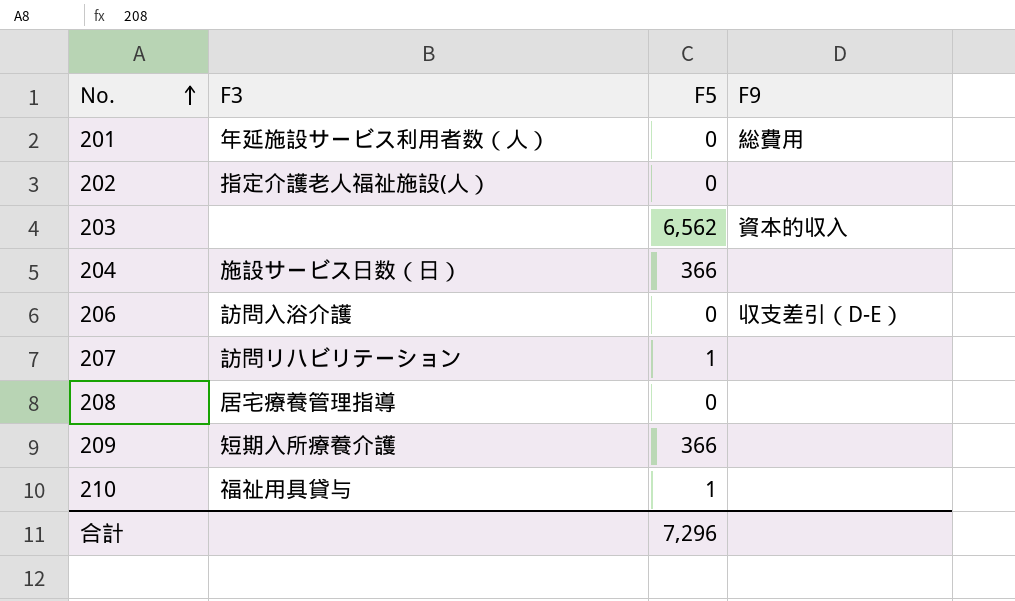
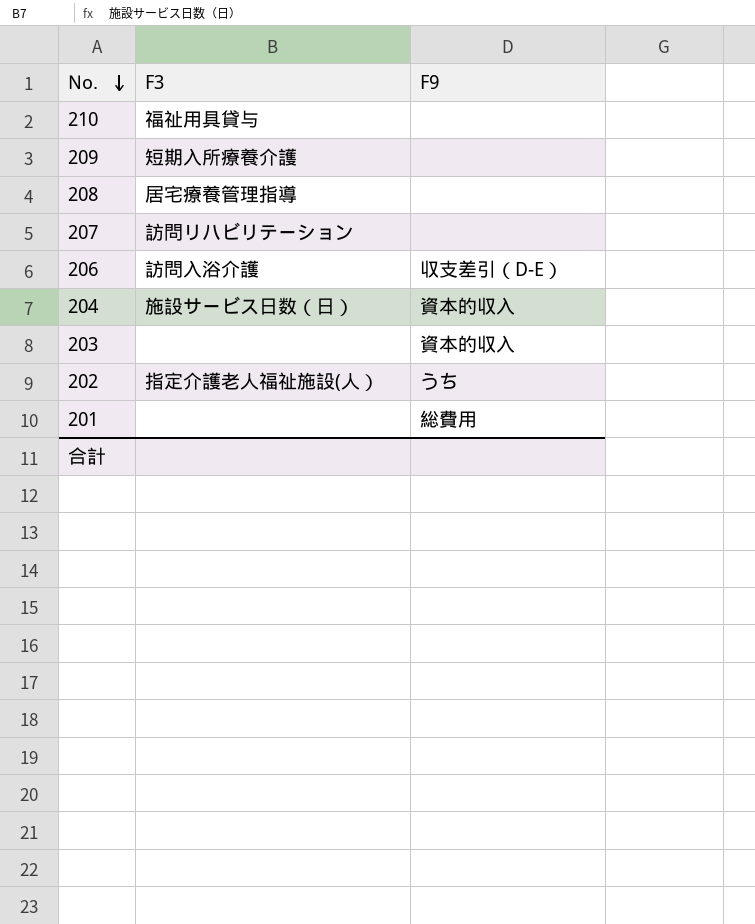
row order: No. ascending -> No. descending
column F5 | position: 3 -> none
204 | F9: none -> 資本的収入
202 | F9: none -> うち
201 | F3: 年延施設サービス利用者数（人） -> none

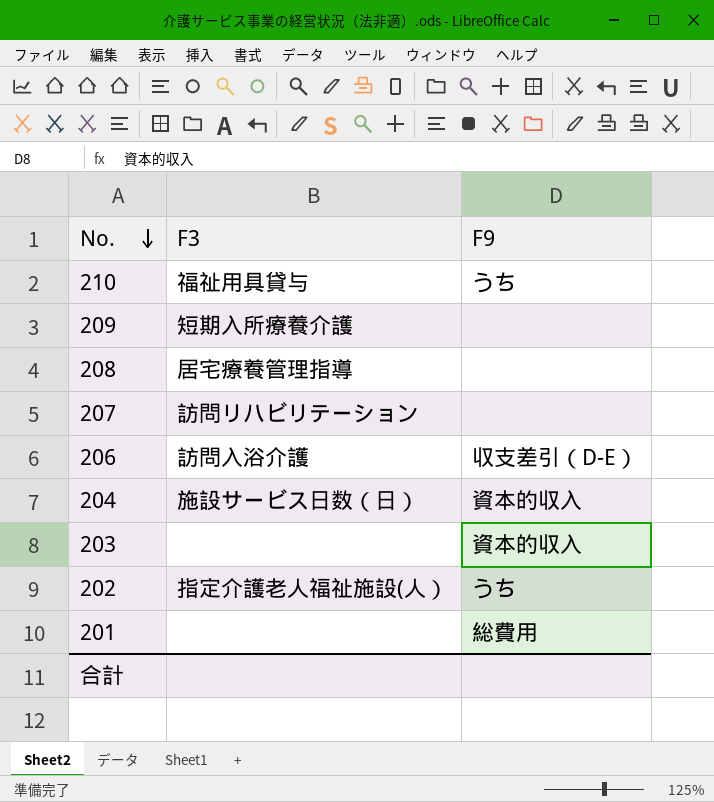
210 | F9: none -> うち

